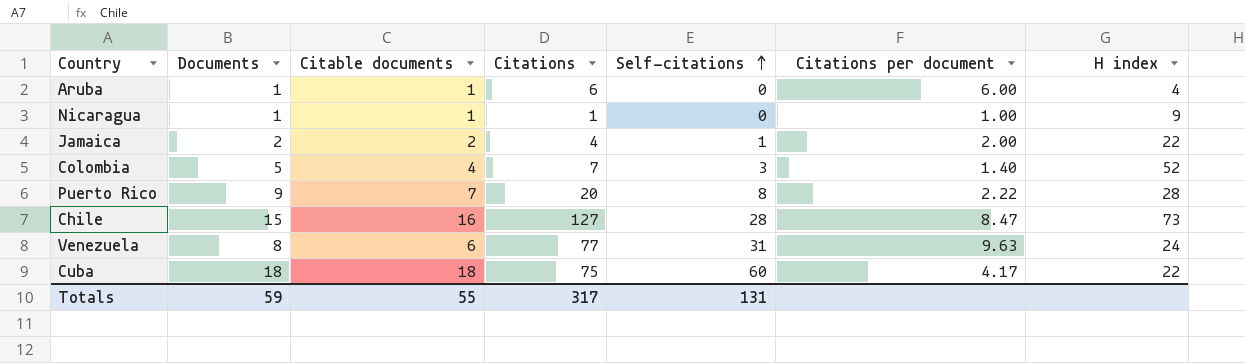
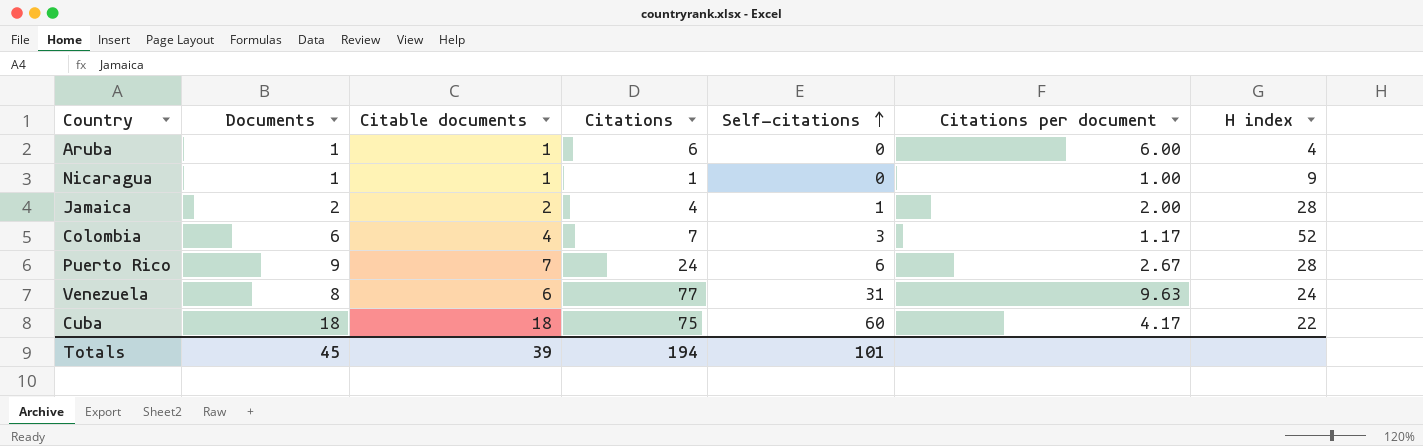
row Chile: 15 | 16 | 127 | 28 | 8.47 | 73 -> none
Jamaica | H index: 22 -> 28
Colombia | Documents: 5 -> 6
Colombia | Citations per document: 1.40 -> 1.17
Puerto Rico | Citations: 20 -> 24
Puerto Rico | Self-citations: 8 -> 6
Puerto Rico | Citations per document: 2.22 -> 2.67
Totals | Documents: 59 -> 45
Totals | Citable documents: 55 -> 39
Totals | Citations: 317 -> 194
Totals | Self-citations: 131 -> 101

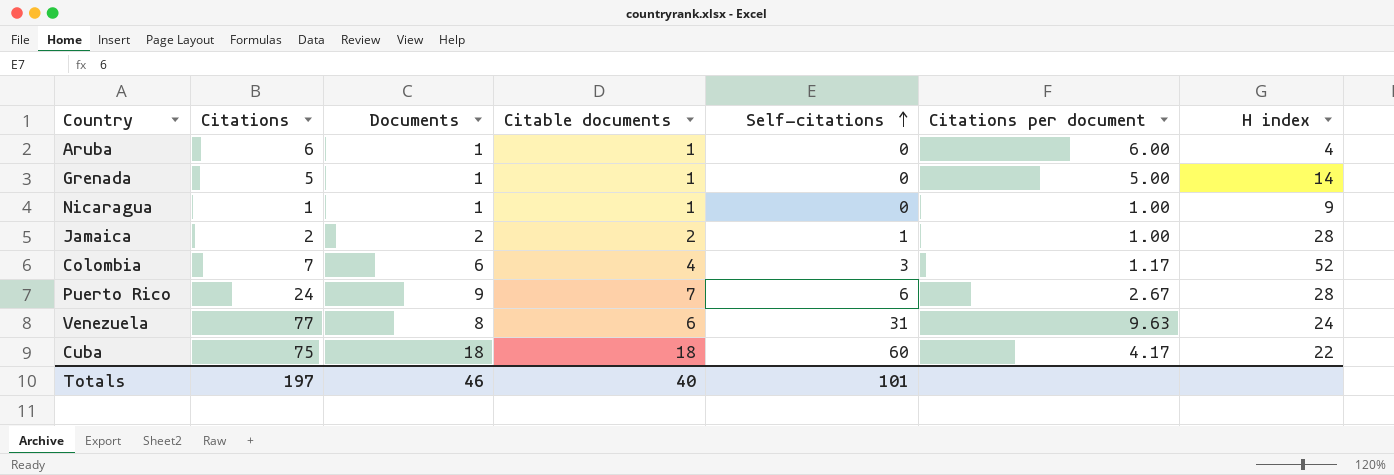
column Citations | position: 4 -> 2
row Grenada: none -> 5 | 1 | 1 | 0 | 5.00 | 14
Jamaica | Citations: 4 -> 2
Jamaica | Citations per document: 2.00 -> 1.00
Totals | Citations: 194 -> 197
Totals | Documents: 45 -> 46
Totals | Citable documents: 39 -> 40

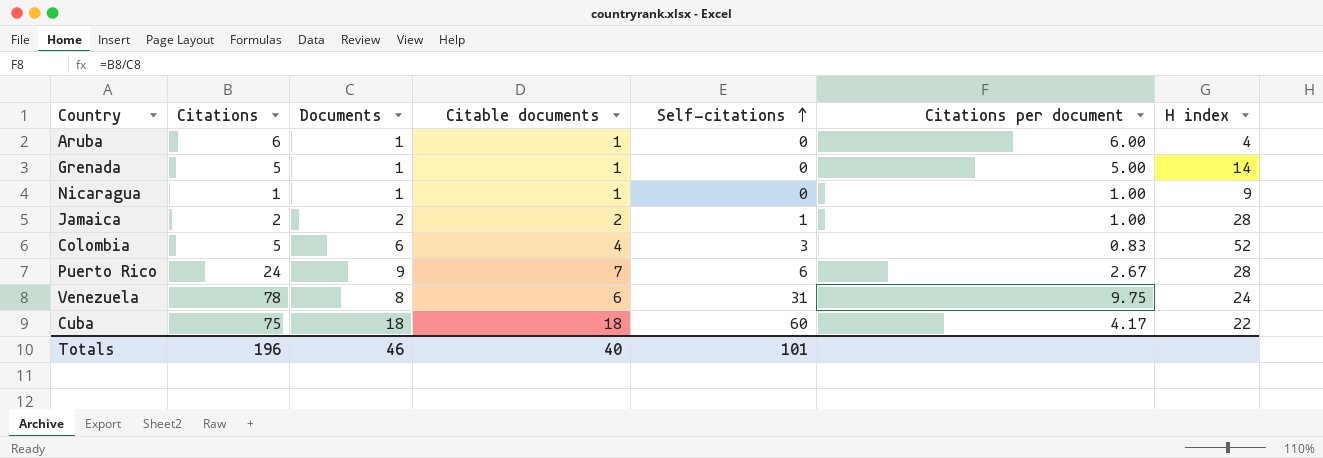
Colombia | Citations: 7 -> 5
Colombia | Citations per document: 1.17 -> 0.83
Venezuela | Citations: 77 -> 78
Venezuela | Citations per document: 9.63 -> 9.75
Totals | Citations: 197 -> 196

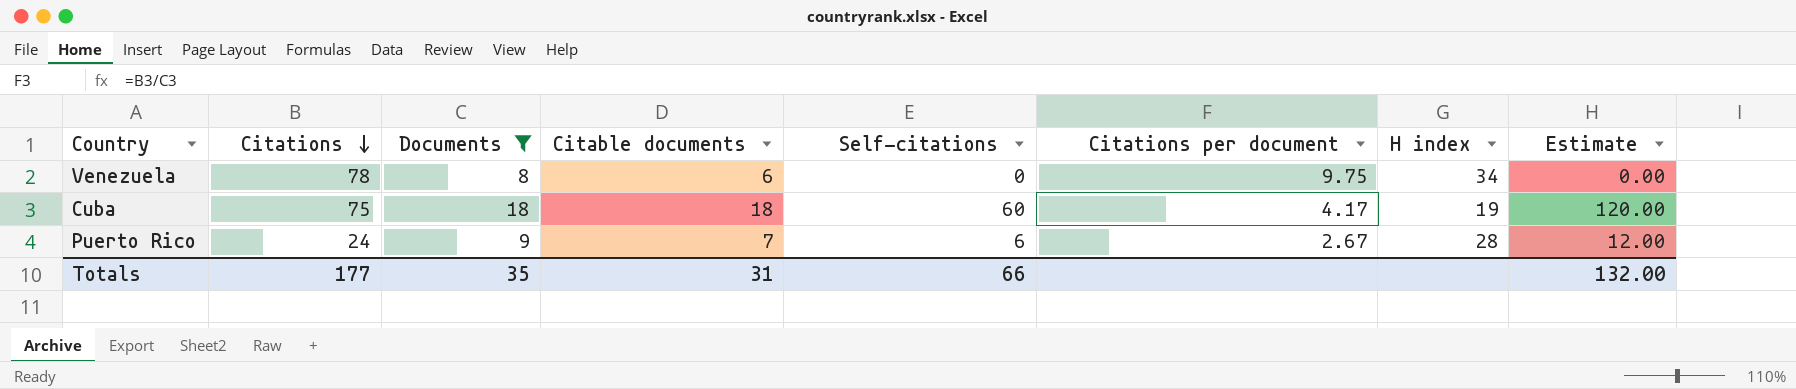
filter: none -> Documents >= 8
row order: Self-citations ascending -> Citations descending
column Estimate | formula: none -> [Self-citations] * 2
Venezuela | Self-citations: 31 -> 0
Venezuela | H index: 24 -> 34
Cuba | H index: 22 -> 19
Totals | Citations: 196 -> 177
Totals | Documents: 46 -> 35
Totals | Citable documents: 40 -> 31
Totals | Self-citations: 101 -> 66

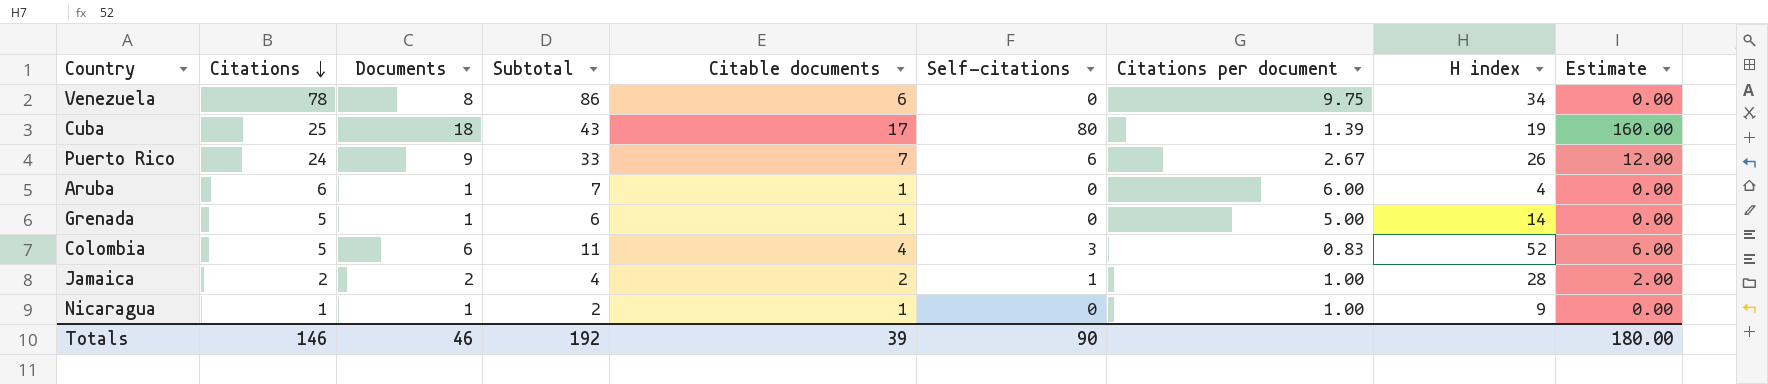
filter: Documents >= 8 -> none
column Subtotal | formula: none -> [Citations] + [Documents]
Cuba | Citations: 75 -> 25
Cuba | Citable documents: 18 -> 17
Cuba | Self-citations: 60 -> 80
Cuba | Citations per document: 4.17 -> 1.39
Cuba | Estimate: 120.00 -> 160.00
Puerto Rico | H index: 28 -> 26
Totals | Citations: 177 -> 146
Totals | Documents: 35 -> 46
Totals | Citable documents: 31 -> 39
Totals | Self-citations: 66 -> 90
Totals | Estimate: 132.00 -> 180.00

